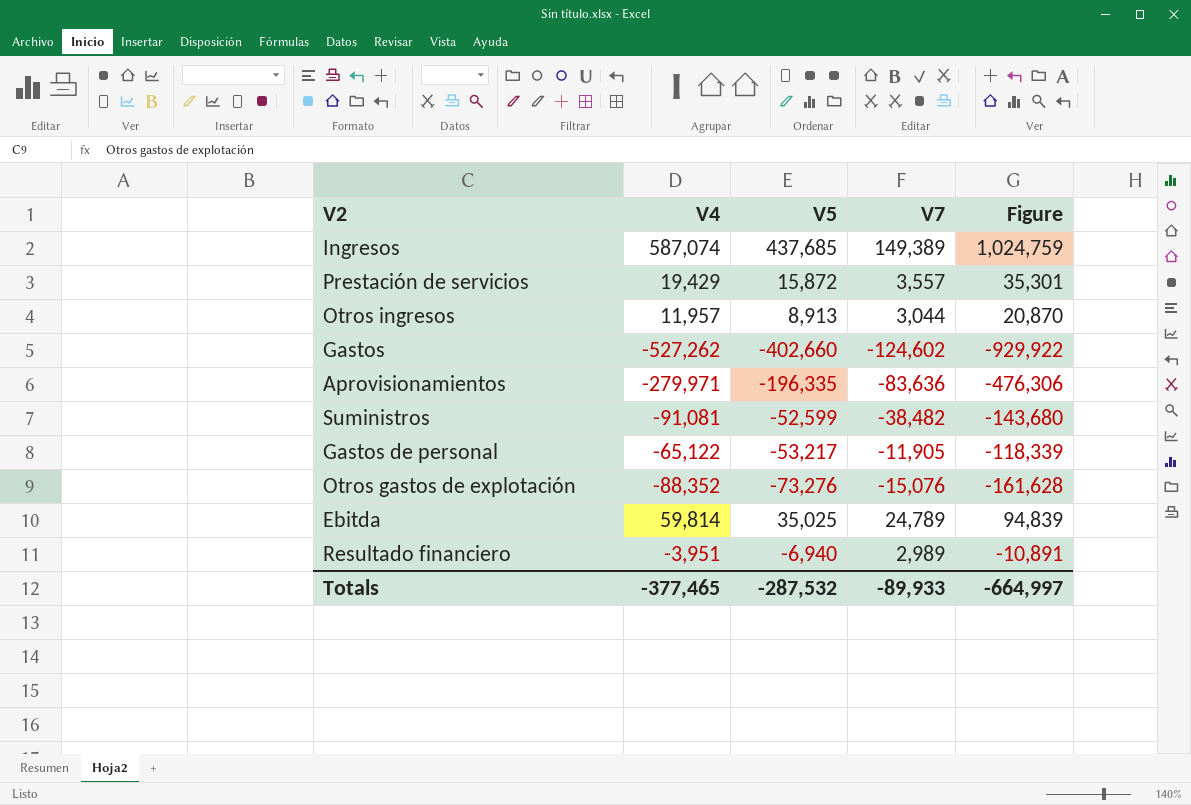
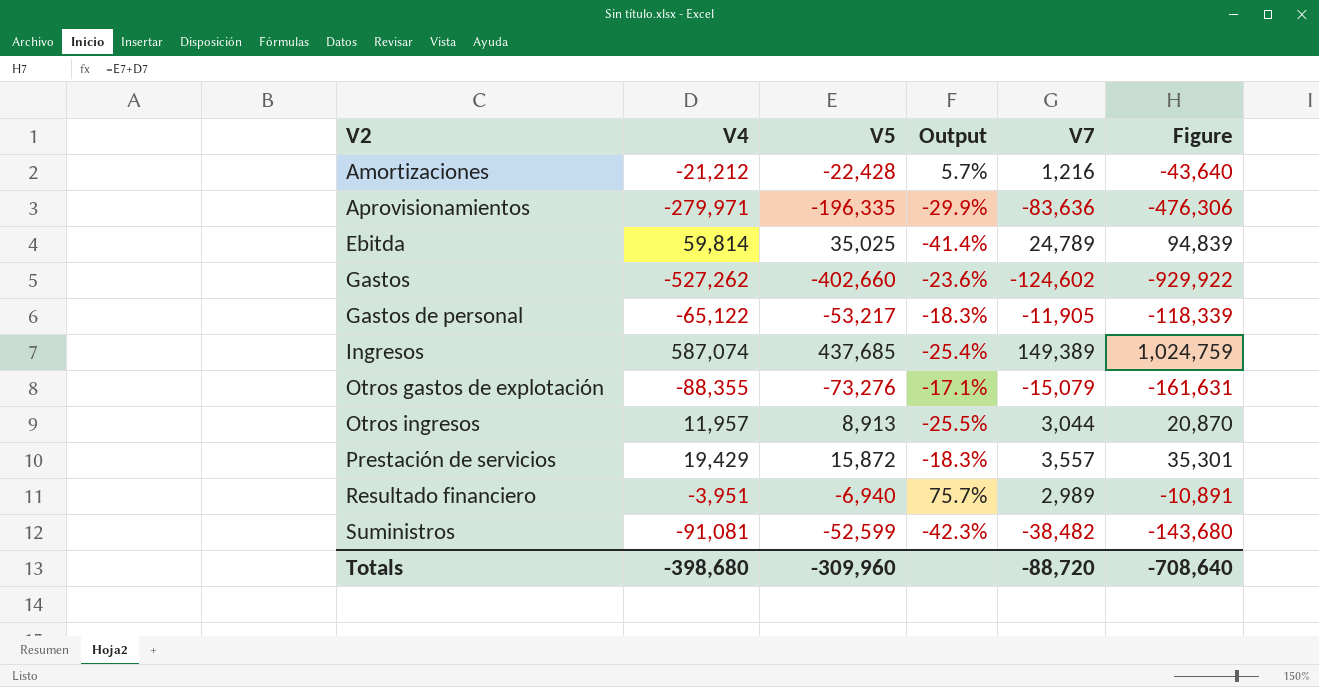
row order: none -> V2 ascending
column Output | formula: none -> ([V5] - [V4]) / [V4]
row Amortizaciones: none -> -21,212 | -22,428 | 5.7% | 1,216 | -43,640
Otros gastos de explotación | V4: -88,352 -> -88,355
Otros gastos de explotación | V7: -15,076 -> -15,079
Otros gastos de explotación | Figure: -161,628 -> -161,631
Totals | V4: -377,465 -> -398,680
Totals | V5: -287,532 -> -309,960
Totals | V7: -89,933 -> -88,720
Totals | Figure: -664,997 -> -708,640

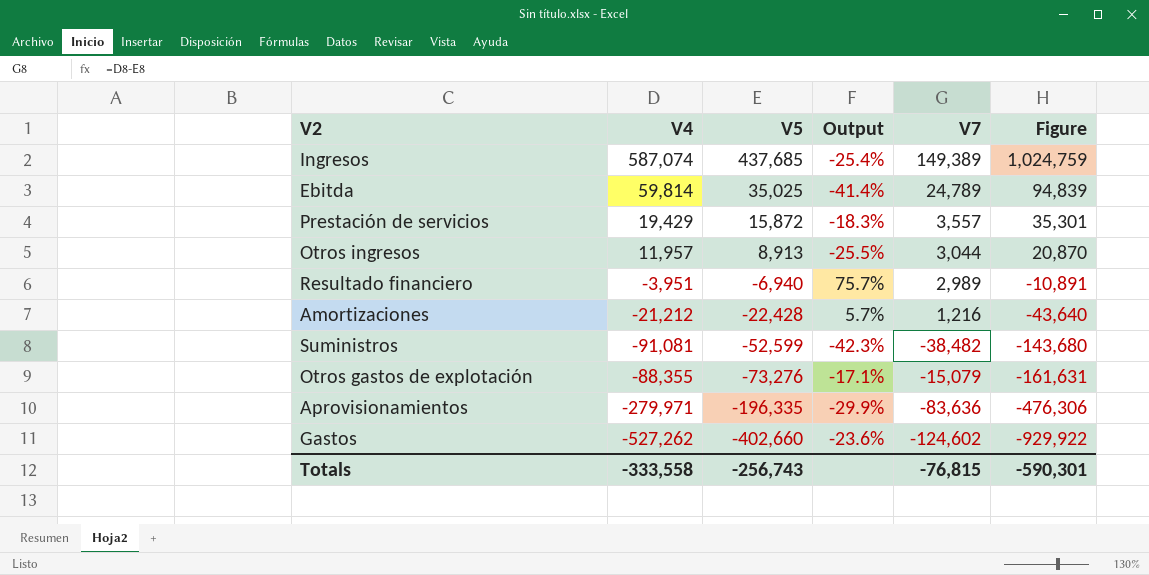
row order: V2 ascending -> V5 descending
row Gastos de personal: -65,122 | -53,217 | -18.3% | -11,905 | -118,339 -> none
Totals | V4: -398,680 -> -333,558
Totals | V5: -309,960 -> -256,743
Totals | V7: -88,720 -> -76,815
Totals | Figure: -708,640 -> -590,301

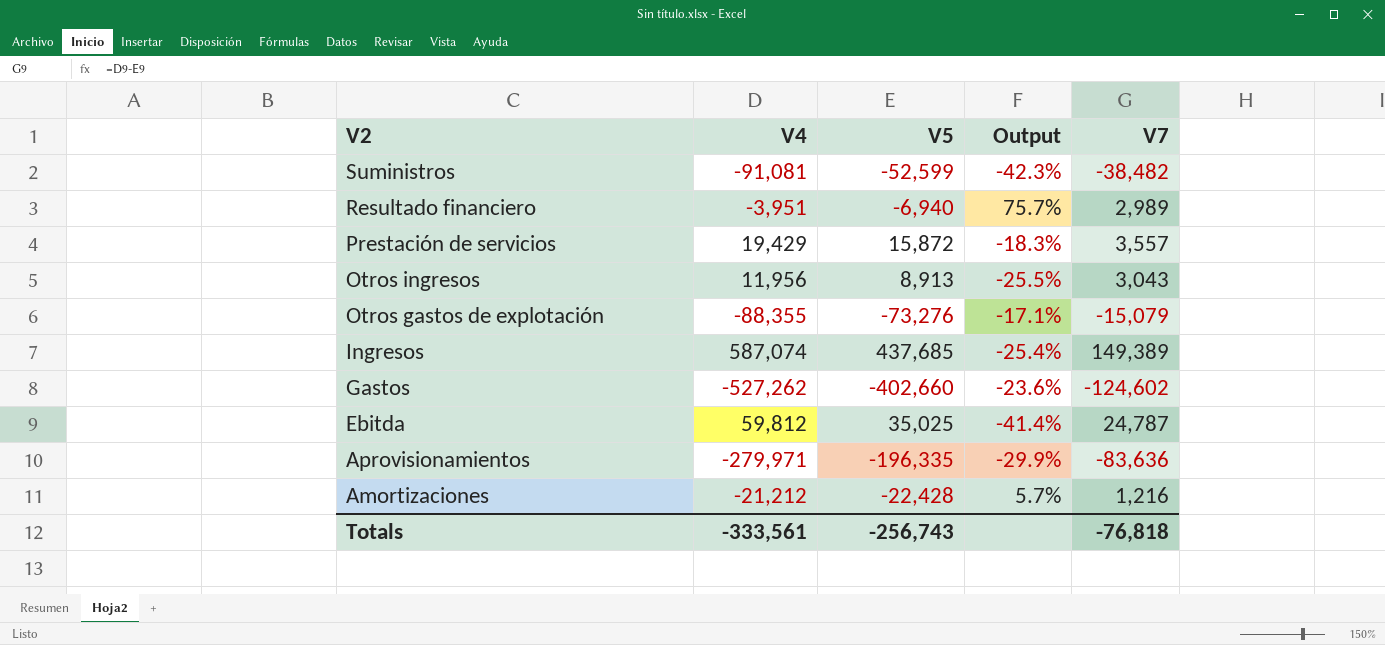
row order: V5 descending -> V2 descending
column Figure | formula: [V4] + [V5] -> none
Otros ingresos | V4: 11,957 -> 11,956
Otros ingresos | V7: 3,044 -> 3,043
Ebitda | V4: 59,814 -> 59,812
Ebitda | V7: 24,789 -> 24,787
Totals | V4: -333,558 -> -333,561
Totals | V7: -76,815 -> -76,818

